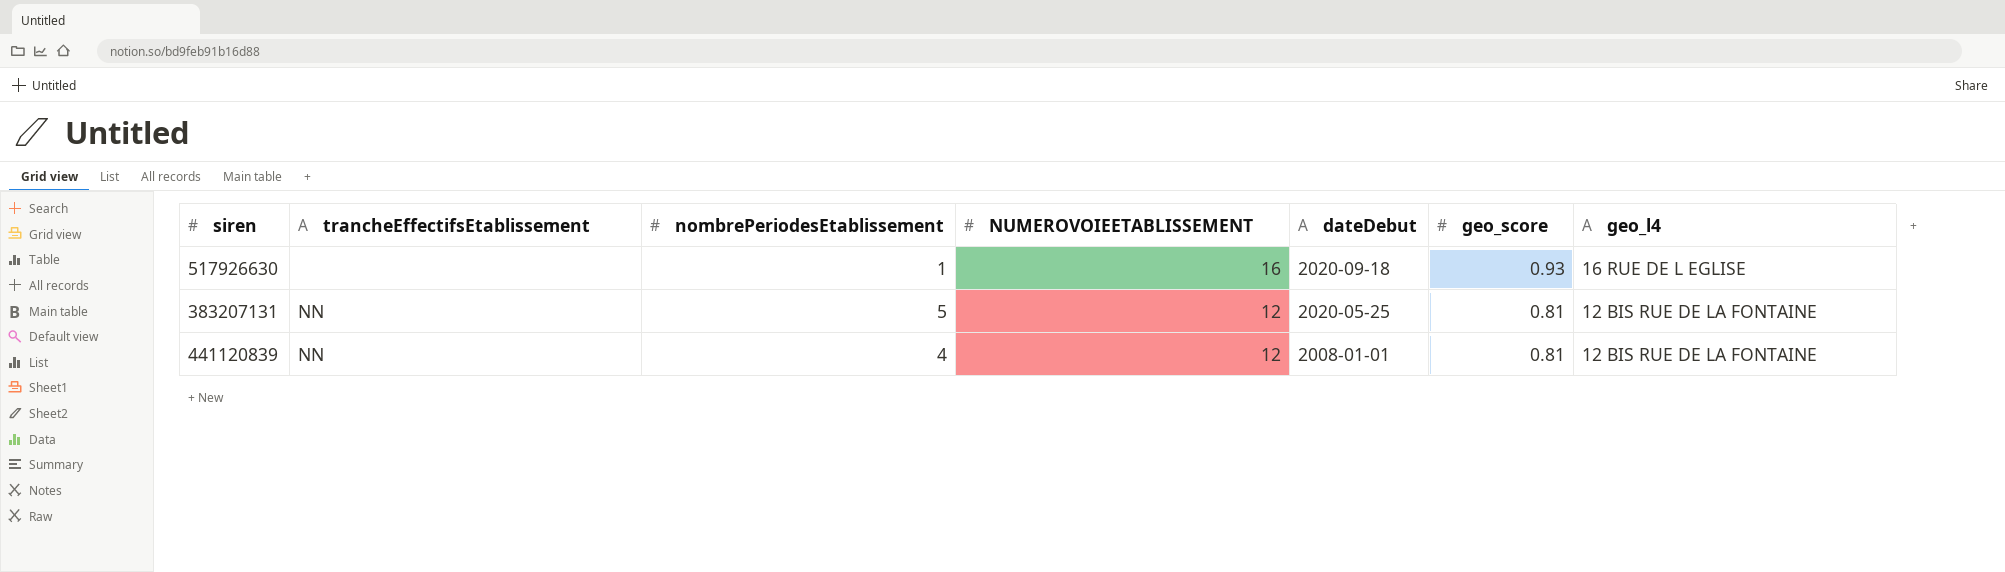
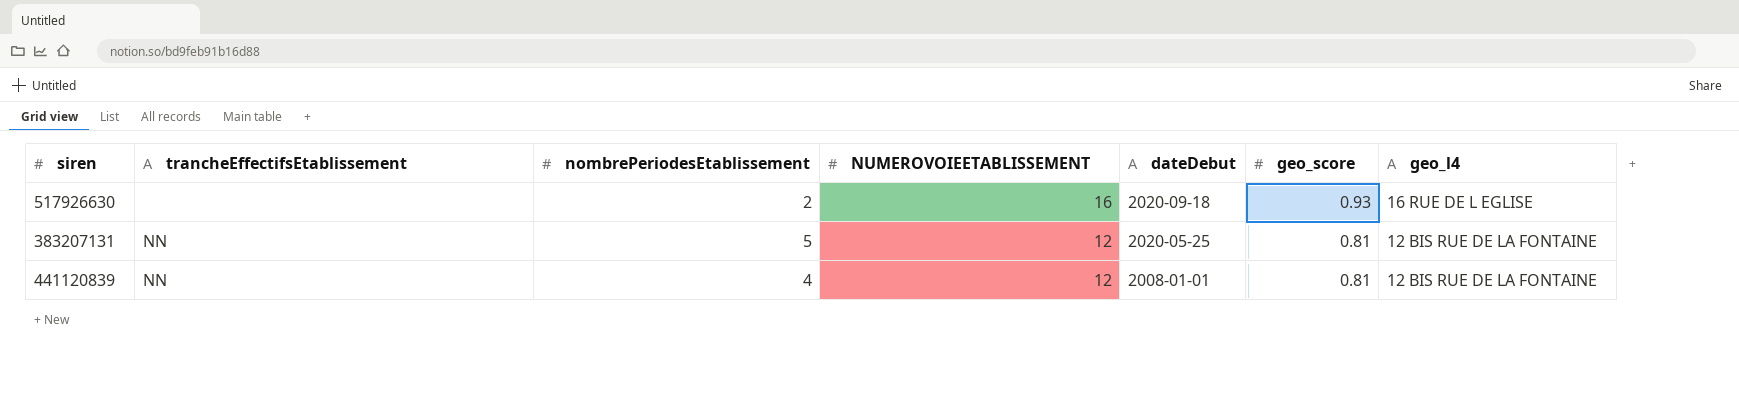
517926630 | nombrePeriodesEtablissement: 1 -> 2

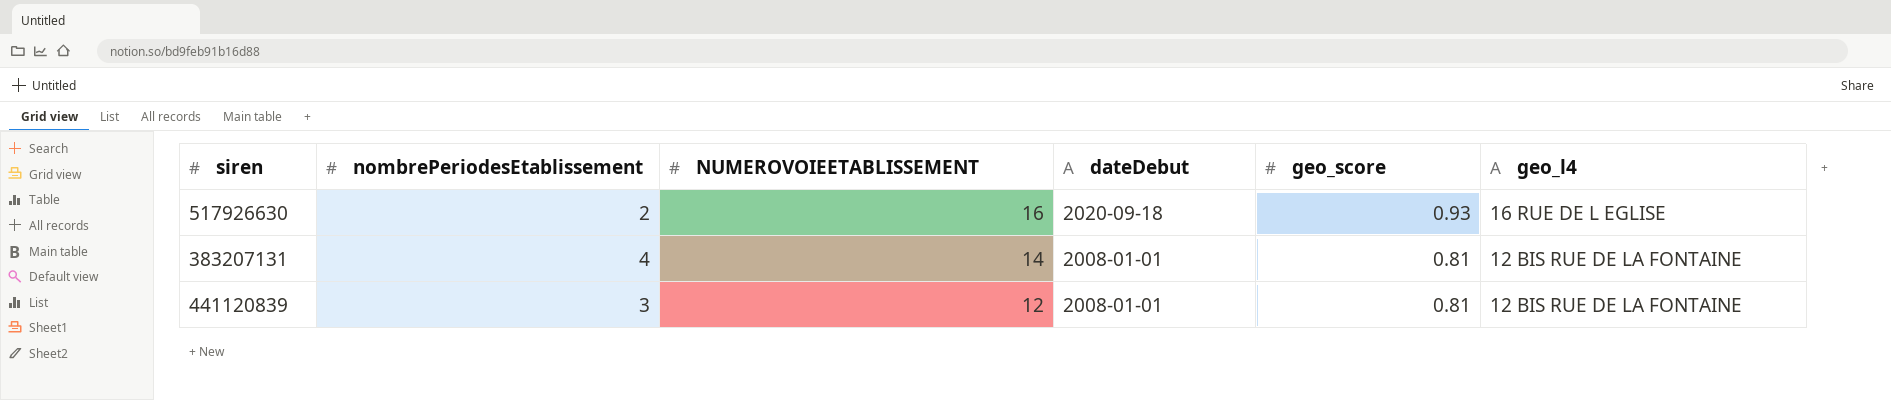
column trancheEffectifsEtablissement | position: 2 -> none
383207131 | nombrePeriodesEtablissement: 5 -> 4
383207131 | NUMEROVOIEETABLISSEMENT: 12 -> 14
383207131 | dateDebut: 2020-05-25 -> 2008-01-01
441120839 | nombrePeriodesEtablissement: 4 -> 3

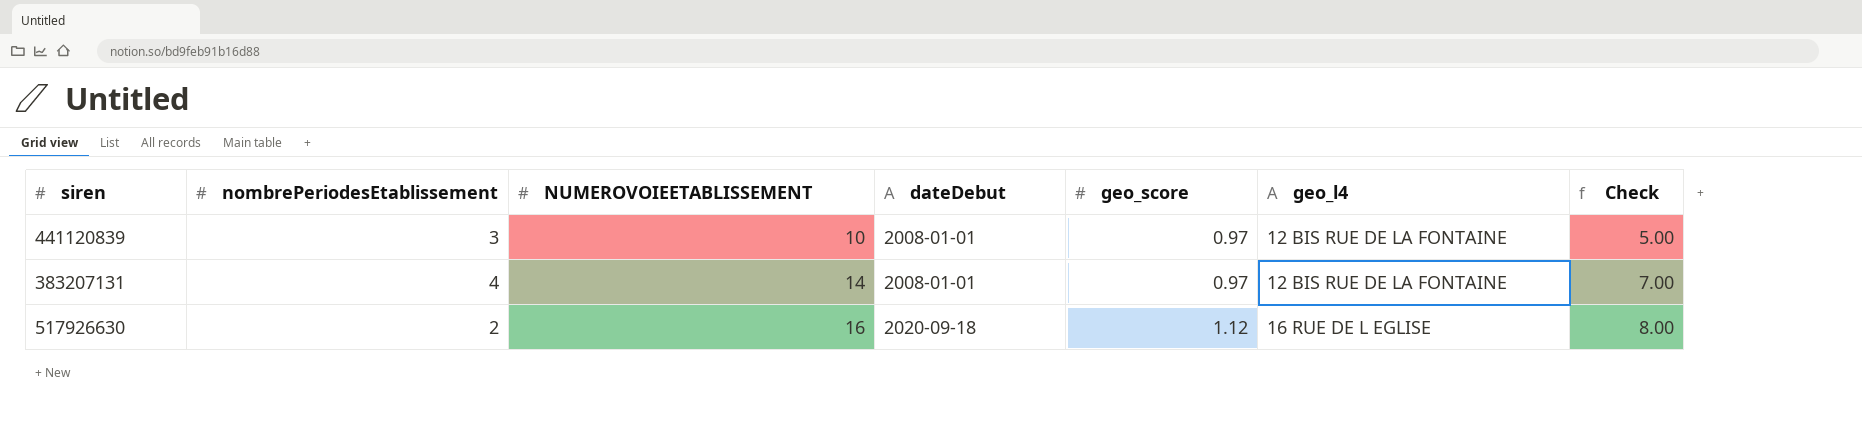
row order: NUMEROVOIEETABLISSEMENT descending -> NUMEROVOIEETABLISSEMENT ascending
column Check | formula: none -> [NUMEROVOIEETABLISSEMENT] * 0.5
441120839 | NUMEROVOIEETABLISSEMENT: 12 -> 10
441120839 | geo_score: 0.81 -> 0.97
383207131 | geo_score: 0.81 -> 0.97
517926630 | geo_score: 0.93 -> 1.12

